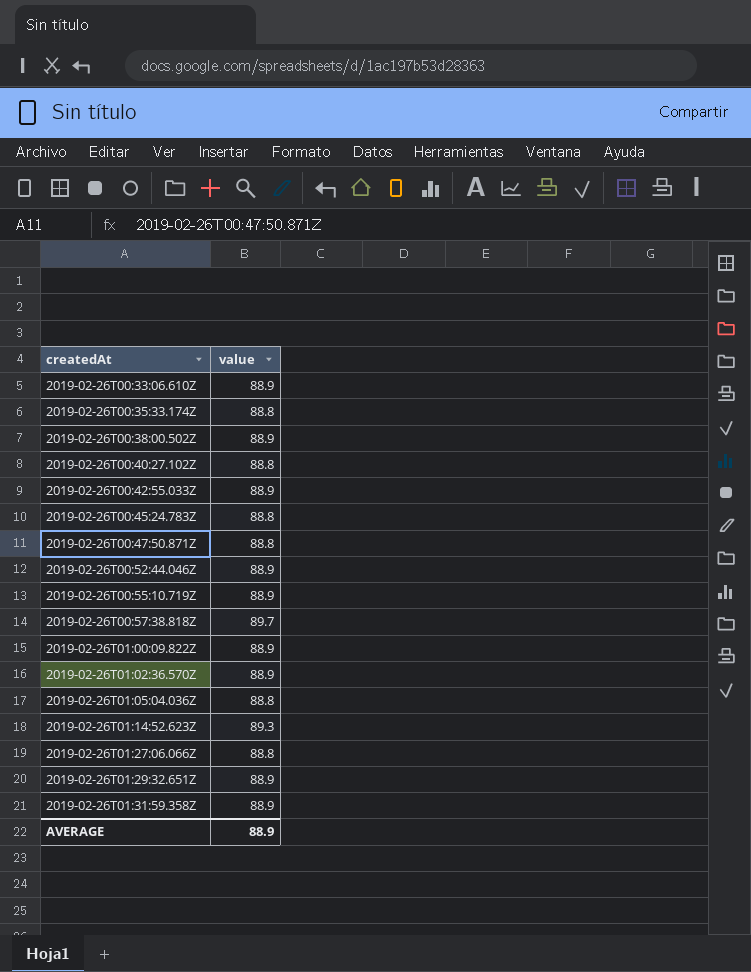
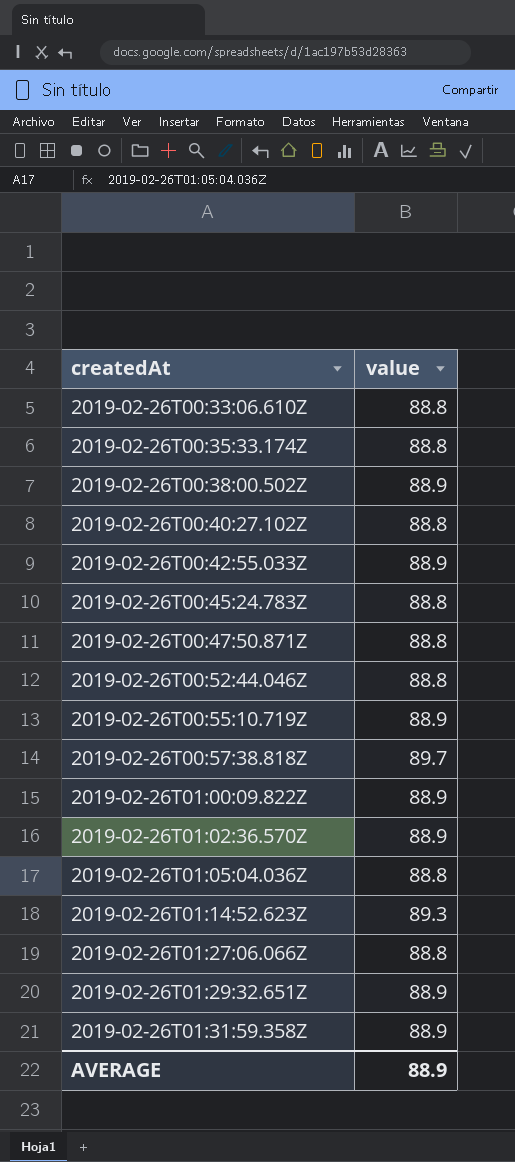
2019-02-26T00:33:06.610Z | value: 88.9 -> 88.8
2019-02-26T00:52:44.046Z | value: 88.9 -> 88.8

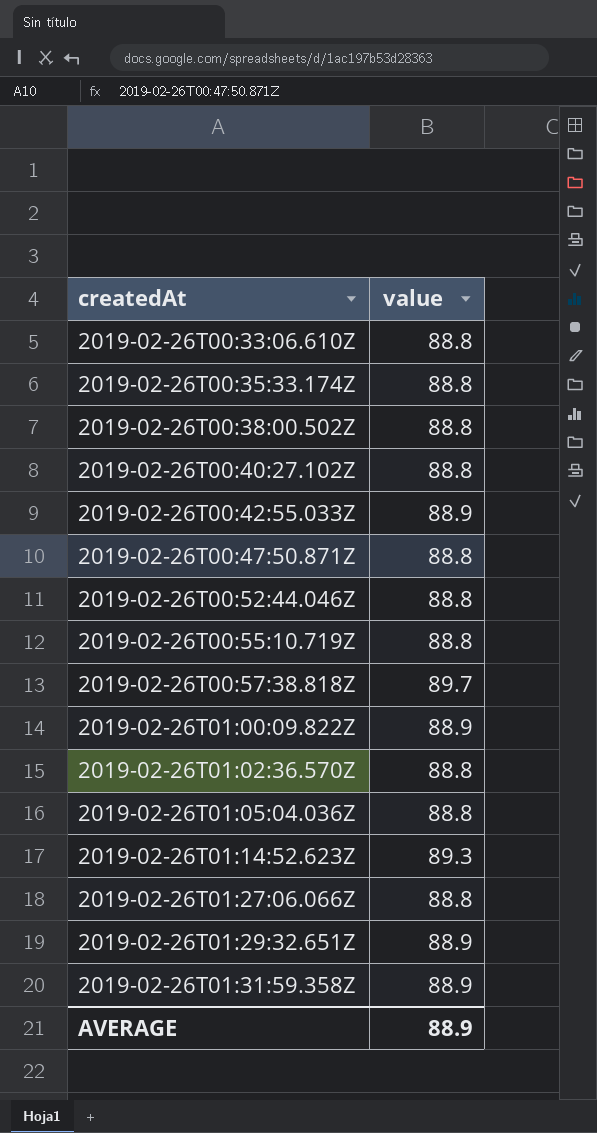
row 2019-02-26T00:45:24.783Z: 88.8 -> none
2019-02-26T00:38:00.502Z | value: 88.9 -> 88.8
2019-02-26T00:55:10.719Z | value: 88.9 -> 88.8
2019-02-26T01:02:36.570Z | value: 88.9 -> 88.8

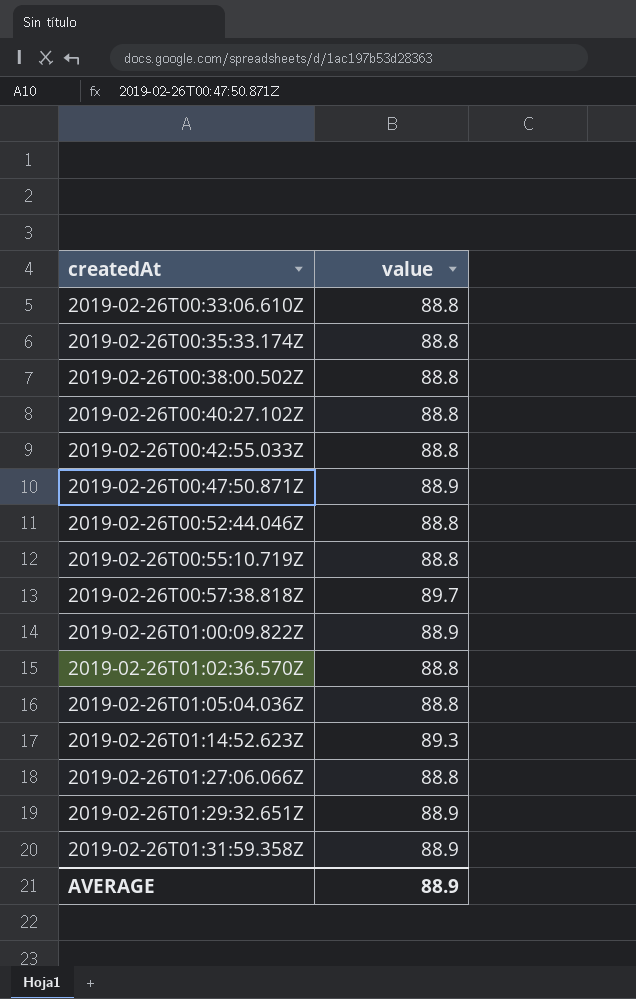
2019-02-26T00:42:55.033Z | value: 88.9 -> 88.8
2019-02-26T00:47:50.871Z | value: 88.8 -> 88.9

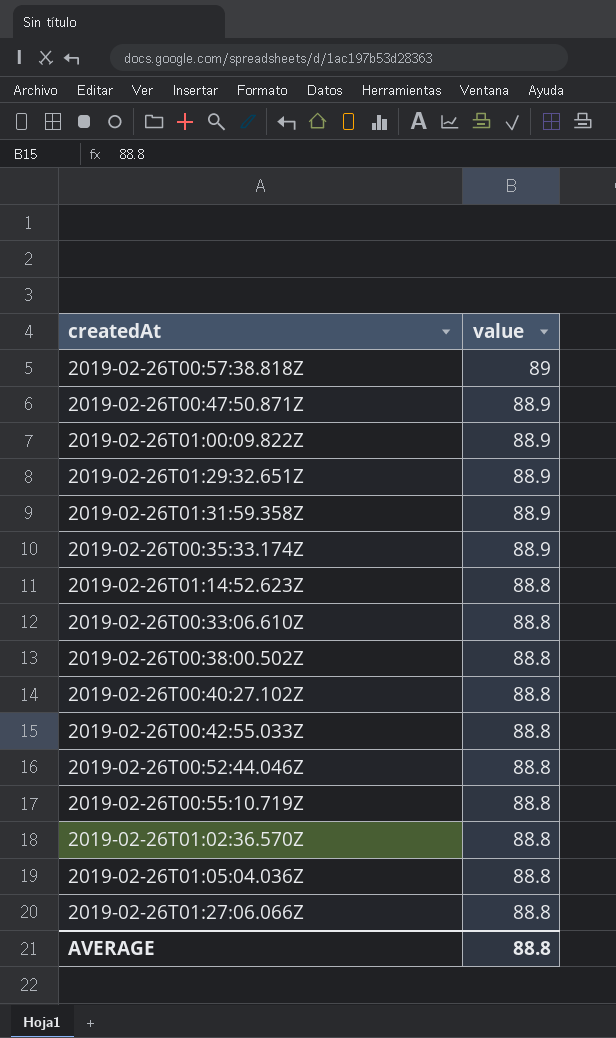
row order: createdAt ascending -> value descending
2019-02-26T00:57:38.818Z | value: 89.7 -> 89
2019-02-26T00:35:33.174Z | value: 88.8 -> 88.9
2019-02-26T01:14:52.623Z | value: 89.3 -> 88.8
AVERAGE | value: 88.9 -> 88.8

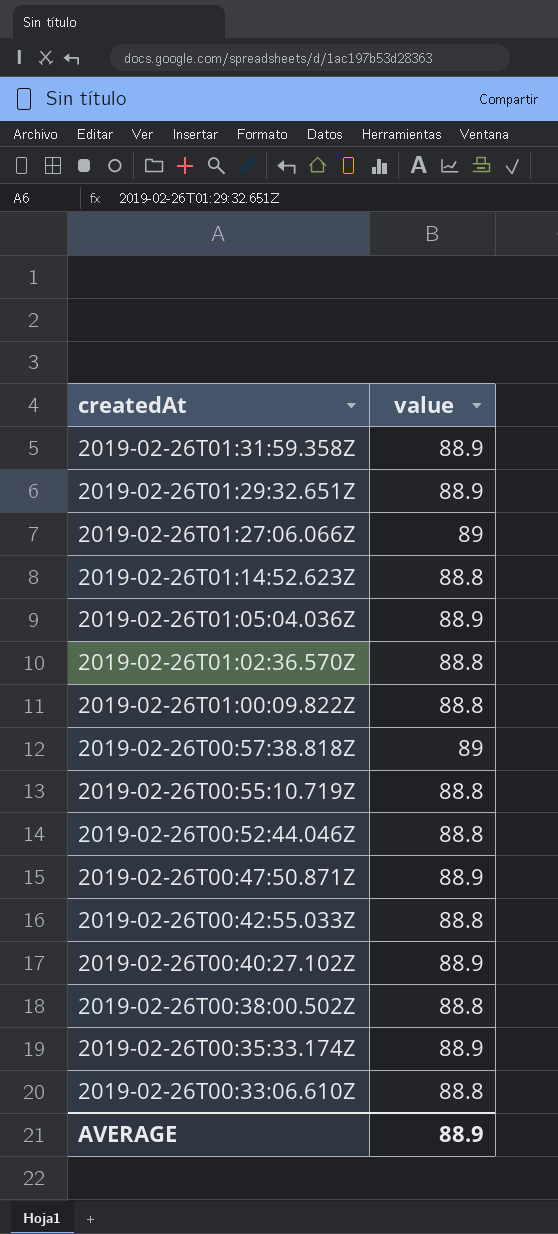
row order: value descending -> createdAt descending
2019-02-26T01:27:06.066Z | value: 88.8 -> 89
2019-02-26T01:05:04.036Z | value: 88.8 -> 88.9
2019-02-26T01:00:09.822Z | value: 88.9 -> 88.8
2019-02-26T00:40:27.102Z | value: 88.8 -> 88.9
AVERAGE | value: 88.8 -> 88.9

